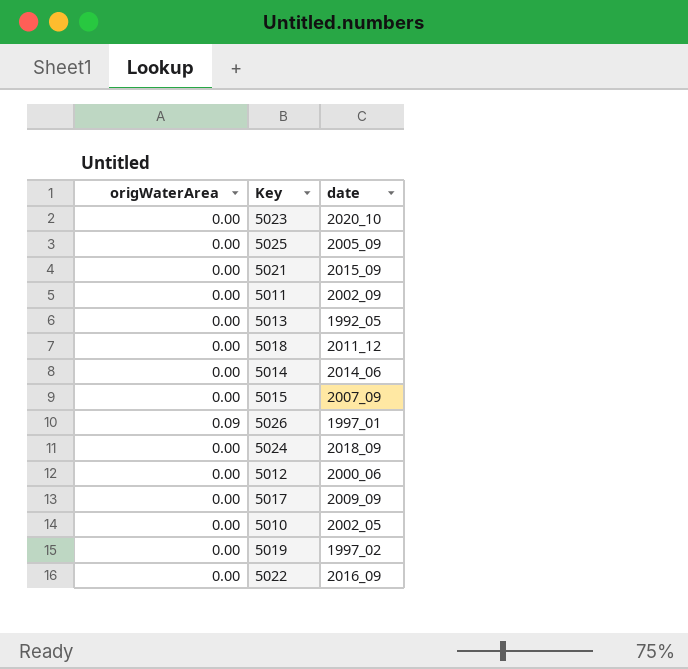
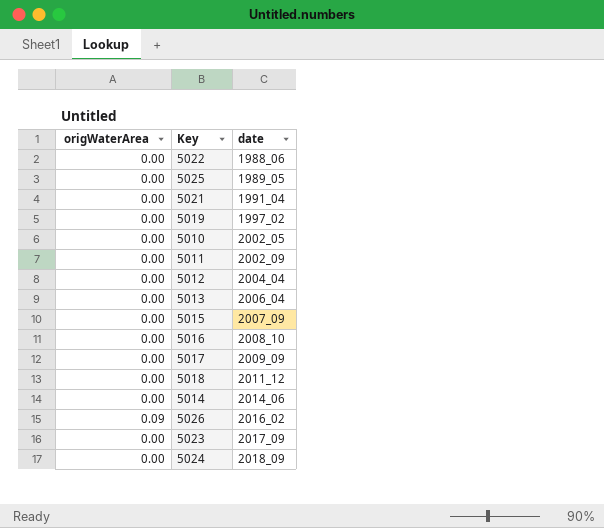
row order: none -> date ascending
5022 | date: 2016_09 -> 1988_06
5025 | date: 2005_09 -> 1989_05
5021 | date: 2015_09 -> 1991_04
5012 | date: 2000_06 -> 2004_04
5013 | date: 1992_05 -> 2006_04
row 5016: none -> 0.00 | 2008_10
5026 | date: 1997_01 -> 2016_02
5023 | date: 2020_10 -> 2017_09

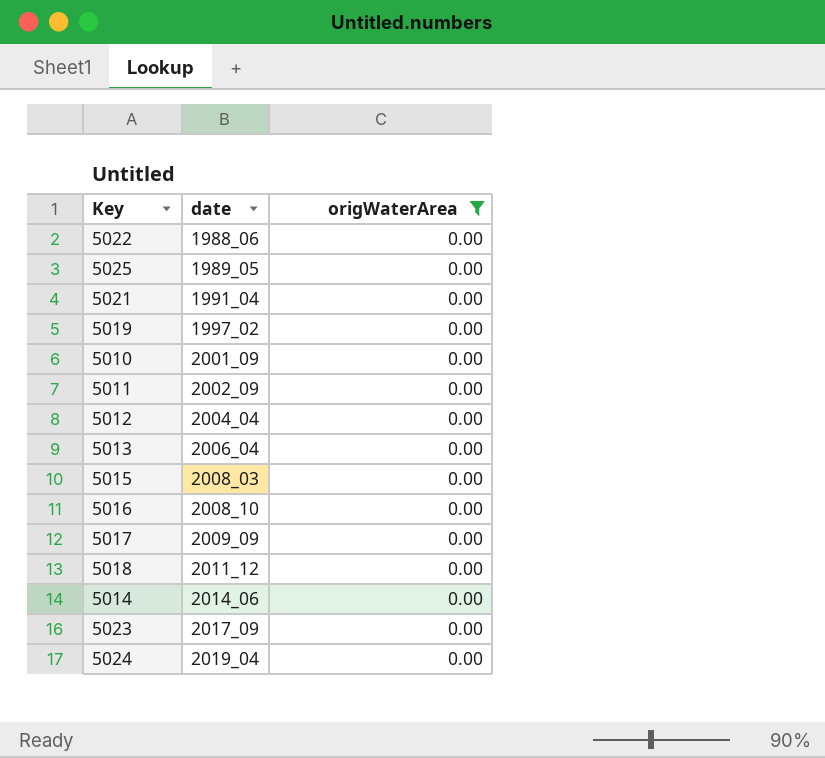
filter: none -> origWaterArea = 0.00
column origWaterArea | position: 1 -> 3
5010 | date: 2002_05 -> 2001_09
5015 | date: 2007_09 -> 2008_03
5024 | date: 2018_09 -> 2019_04

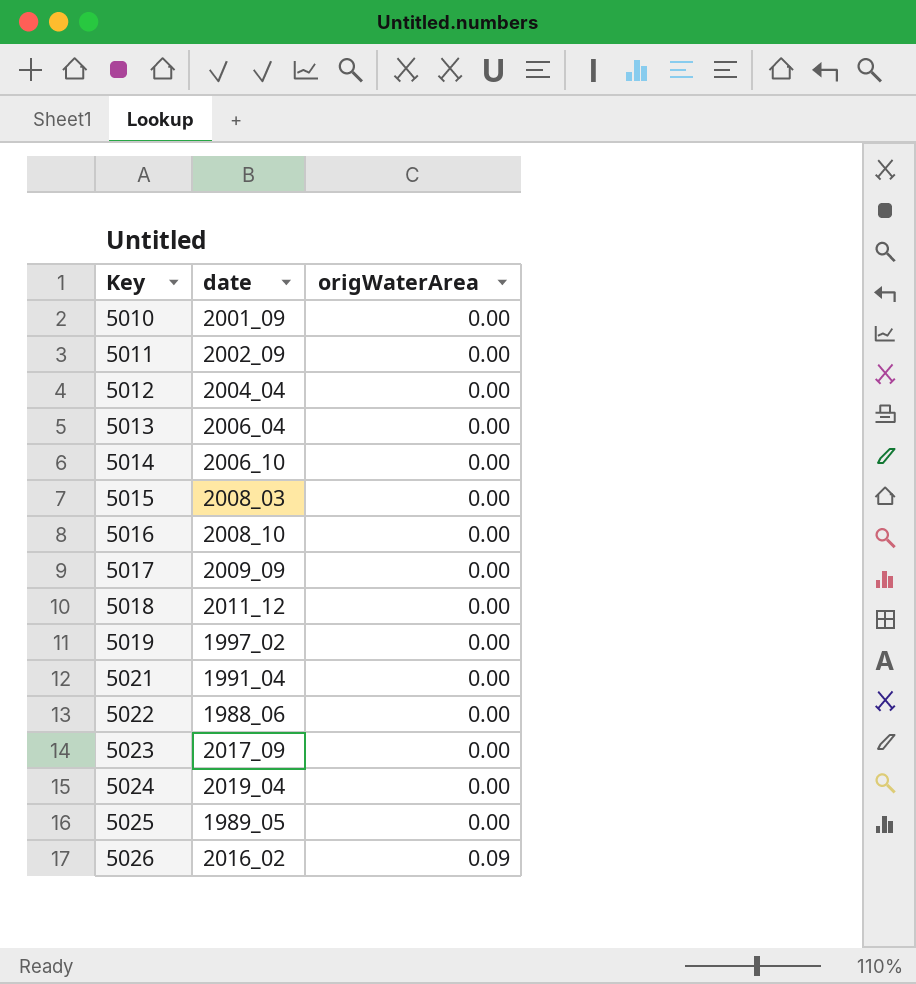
filter: origWaterArea = 0.00 -> none
row order: date ascending -> Key ascending
5014 | date: 2014_06 -> 2006_10

